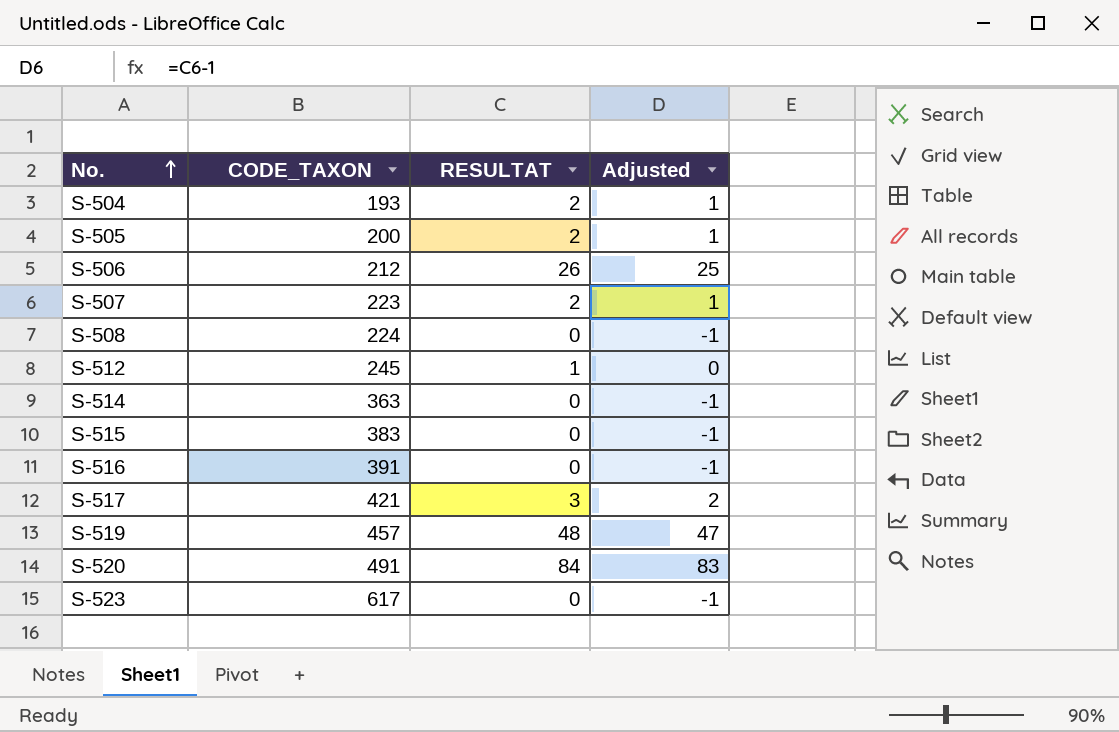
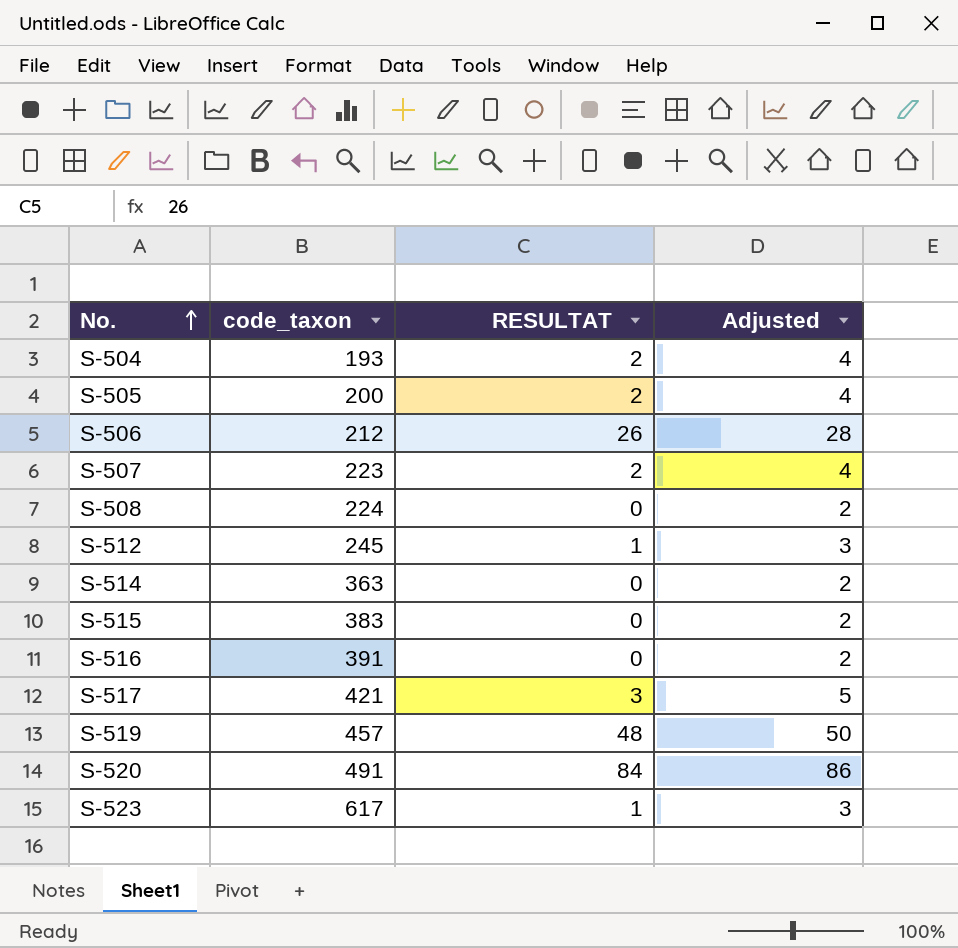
column name: CODE_TAXON -> code_taxon
column Adjusted | formula: [RESULTAT] - 1 -> [RESULTAT] + 2
S-523 | RESULTAT: 0 -> 1

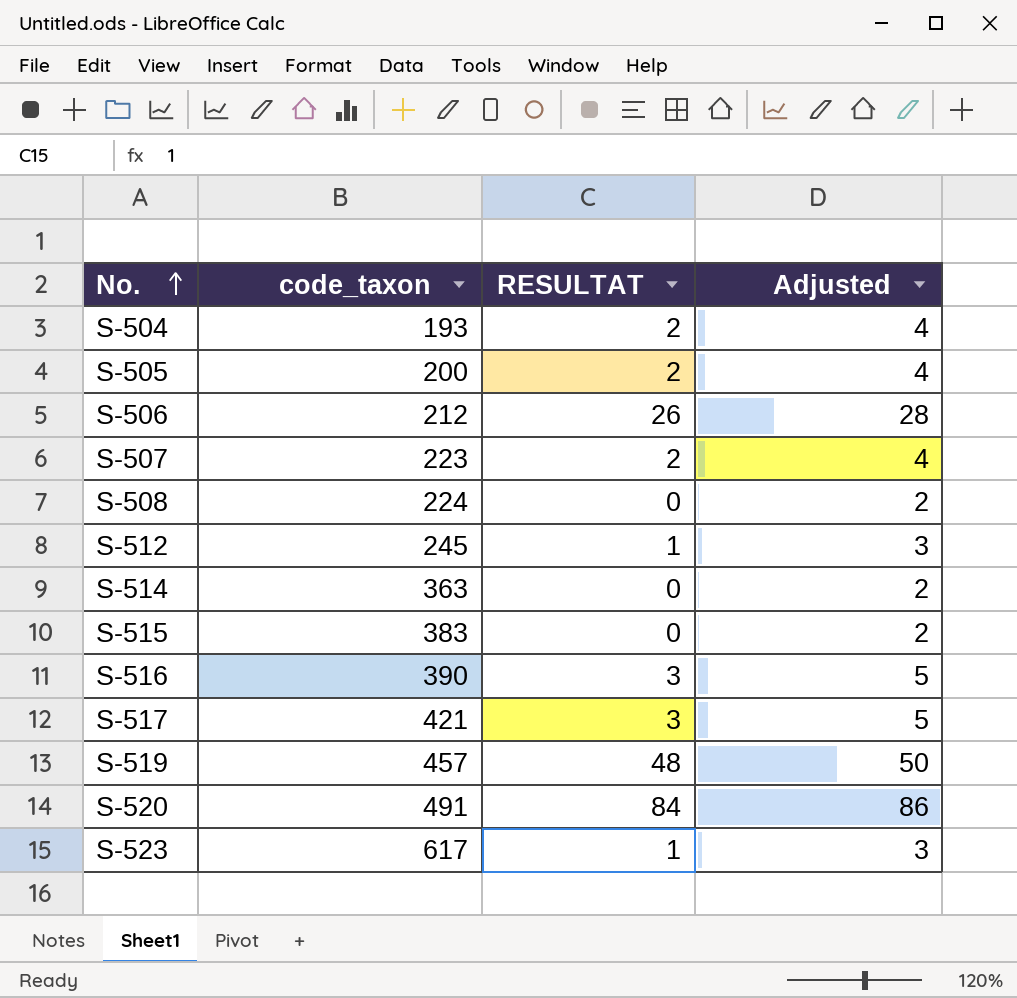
S-516 | code_taxon: 391 -> 390
S-516 | RESULTAT: 0 -> 3
S-516 | Adjusted: 2 -> 5

